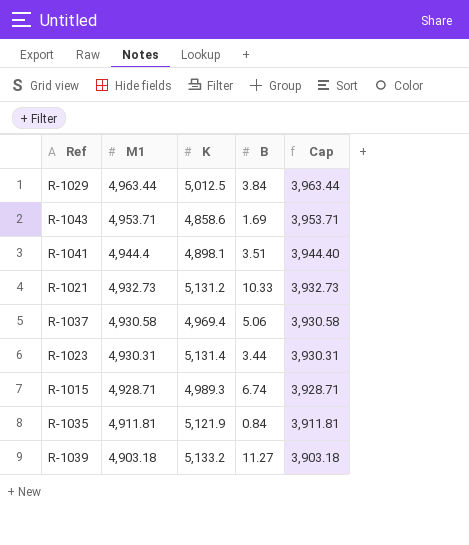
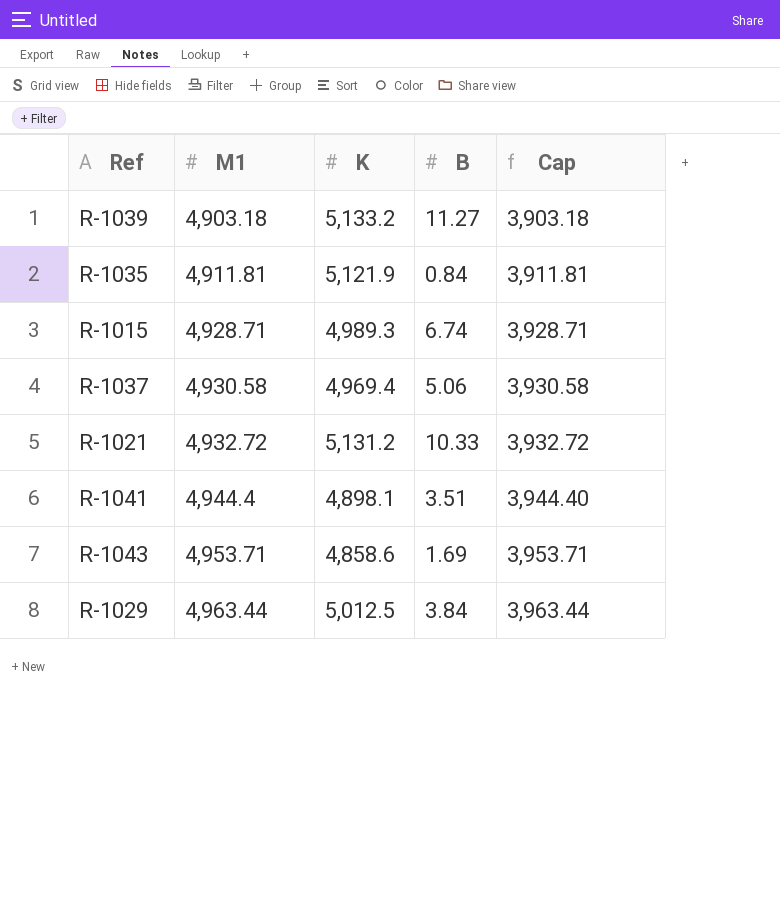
row order: M1 descending -> M1 ascending
row R-1023: 4,930.31 | 5,131.4 | 3.44 | 3,930.31 -> none
R-1021 | M1: 4,932.73 -> 4,932.72
R-1021 | Cap: 3,932.73 -> 3,932.72

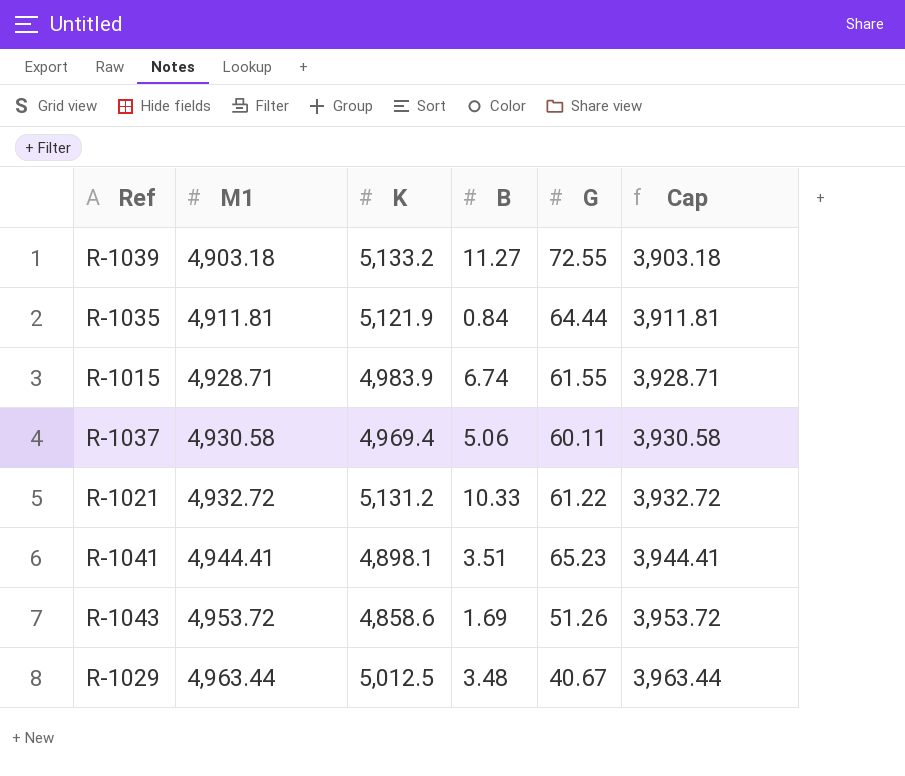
column G | position: none -> 5
R-1015 | K: 4,989.3 -> 4,983.9
R-1041 | M1: 4,944.4 -> 4,944.41
R-1041 | Cap: 3,944.40 -> 3,944.41
R-1043 | M1: 4,953.71 -> 4,953.72
R-1043 | Cap: 3,953.71 -> 3,953.72
R-1029 | B: 3.84 -> 3.48

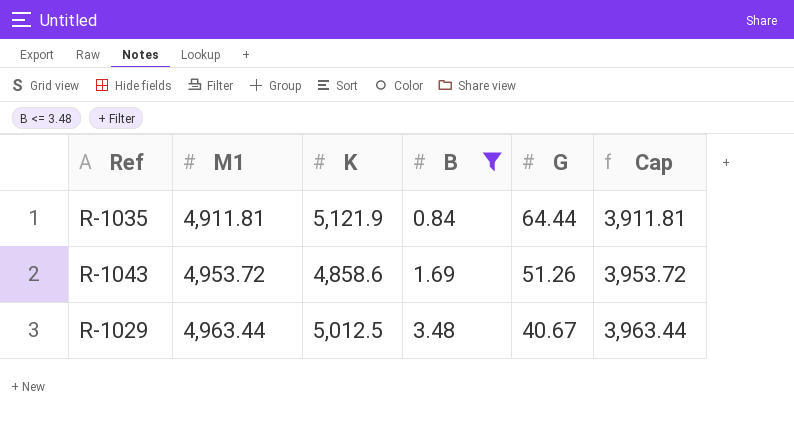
filter: none -> B <= 3.48

